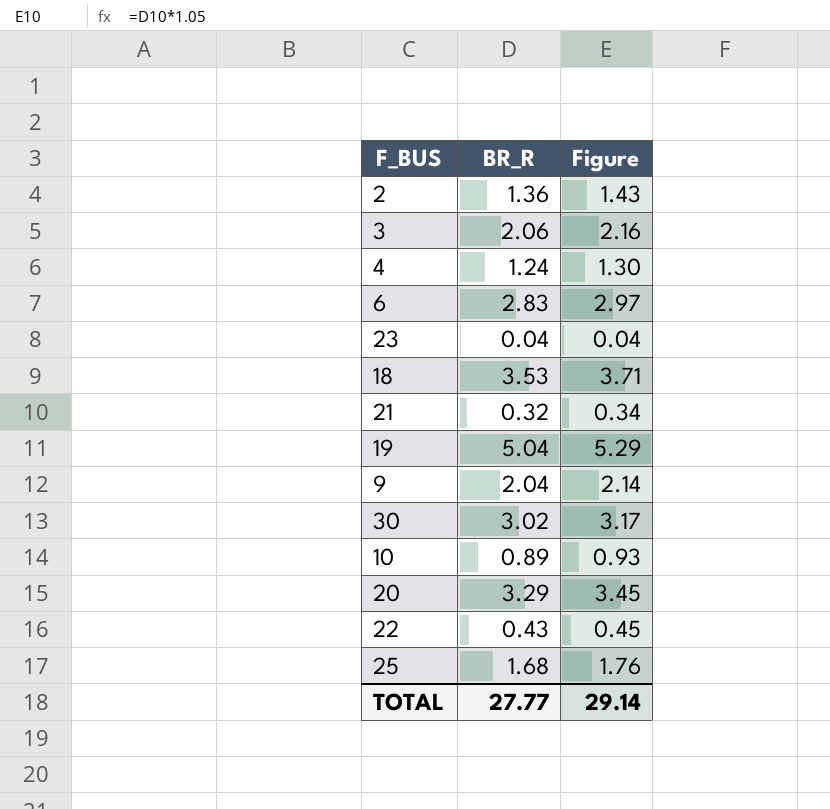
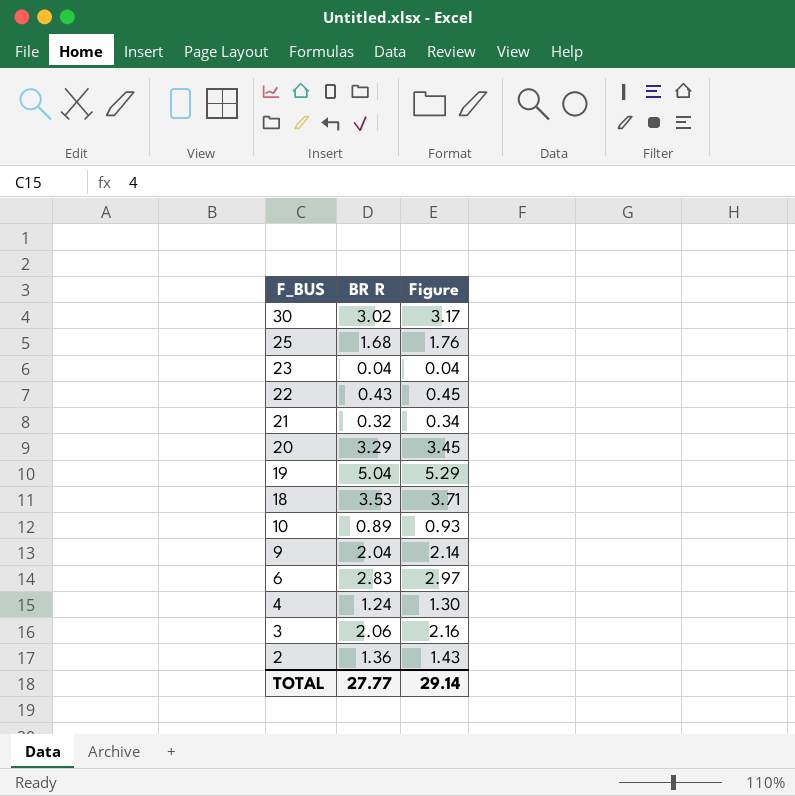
row order: none -> F_BUS descending
column name: BR_R -> BR R

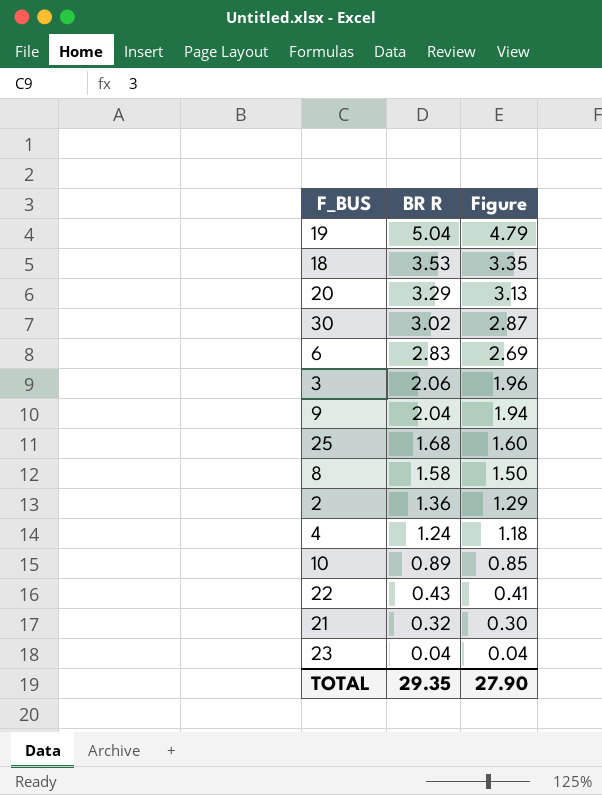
row order: F_BUS descending -> BR R descending
column Figure | formula: [BR R] * 1.05 -> [BR R] * 0.95
row 8: none -> 1.58 | 1.50
TOTAL | BR R: 27.77 -> 29.35
TOTAL | Figure: 29.14 -> 27.90

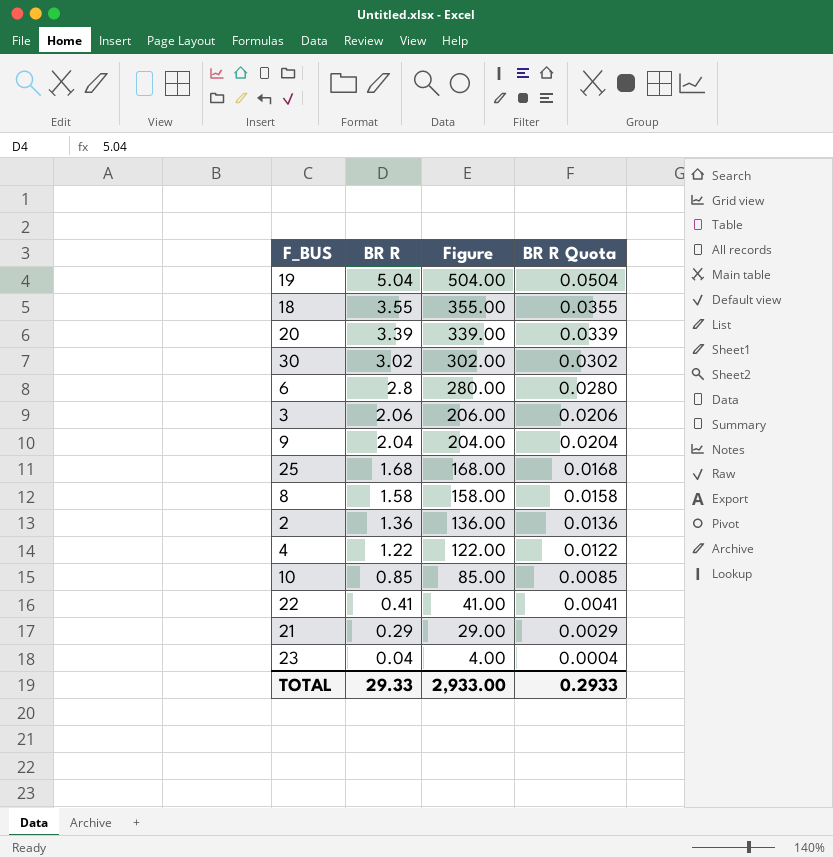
column Figure | formula: [BR R] * 0.95 -> [BR R] * 100
column BR R Quota | formula: none -> [BR R] * 0.01
18 | BR R: 3.53 -> 3.55
20 | BR R: 3.29 -> 3.39
6 | BR R: 2.83 -> 2.8
4 | BR R: 1.24 -> 1.22
10 | BR R: 0.89 -> 0.85
22 | BR R: 0.43 -> 0.41
21 | BR R: 0.32 -> 0.29
TOTAL | BR R: 29.35 -> 29.33
TOTAL | Figure: 27.90 -> 2,933.00

